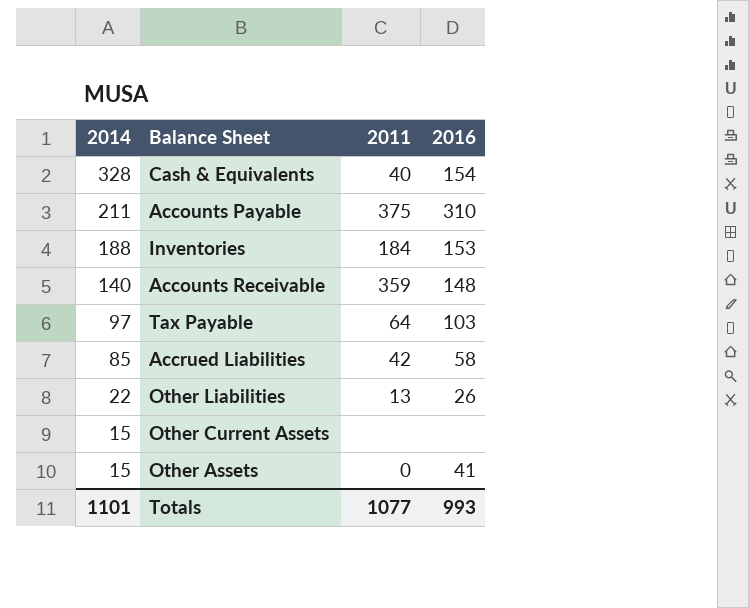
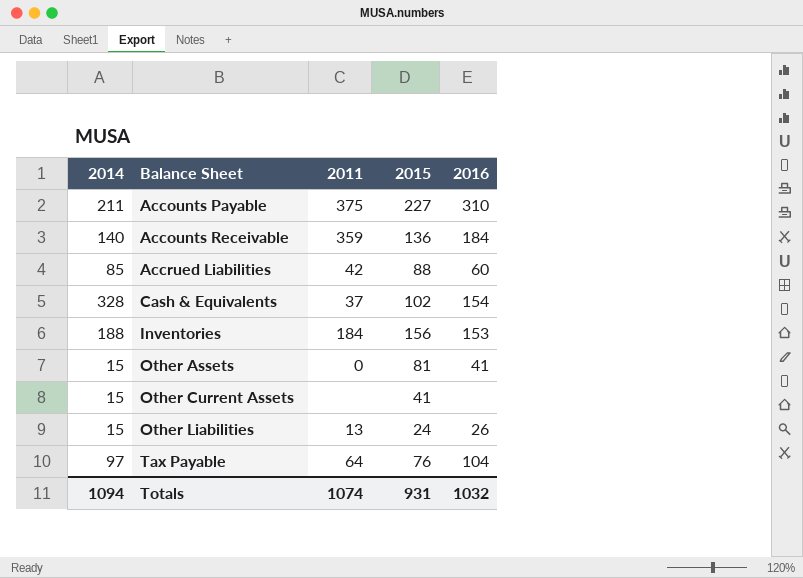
row order: 2014 descending -> Balance Sheet ascending
column 2015 | position: none -> 4
Accounts Receivable | 2016: 148 -> 184
Accrued Liabilities | 2016: 58 -> 60
Cash & Equivalents | 2011: 40 -> 37
Other Liabilities | 2014: 22 -> 15
Tax Payable | 2016: 103 -> 104
Totals | 2014: 1101 -> 1094
Totals | 2011: 1077 -> 1074
Totals | 2016: 993 -> 1032

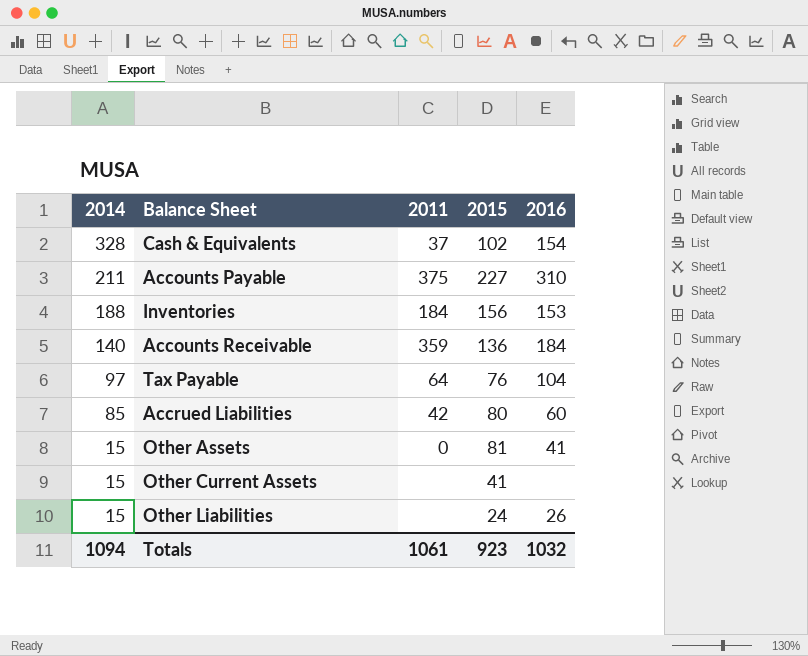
row order: Balance Sheet ascending -> 2014 descending
Accrued Liabilities | 2015: 88 -> 80
Other Liabilities | 2011: 13 -> none
Totals | 2011: 1074 -> 1061
Totals | 2015: 931 -> 923

